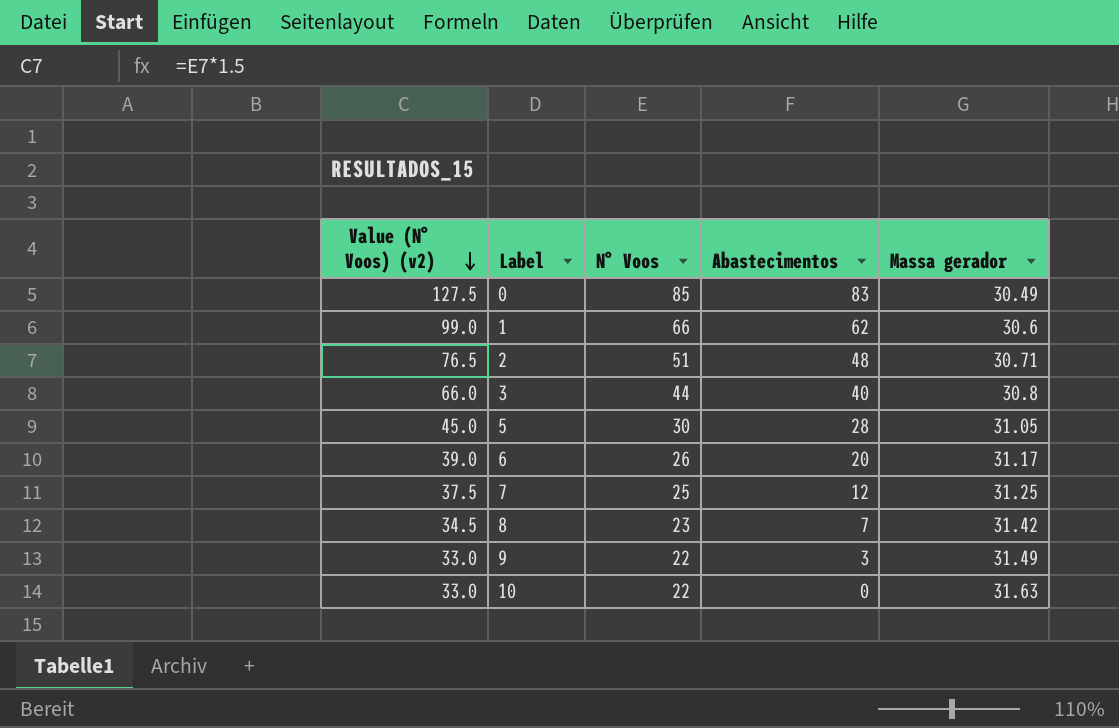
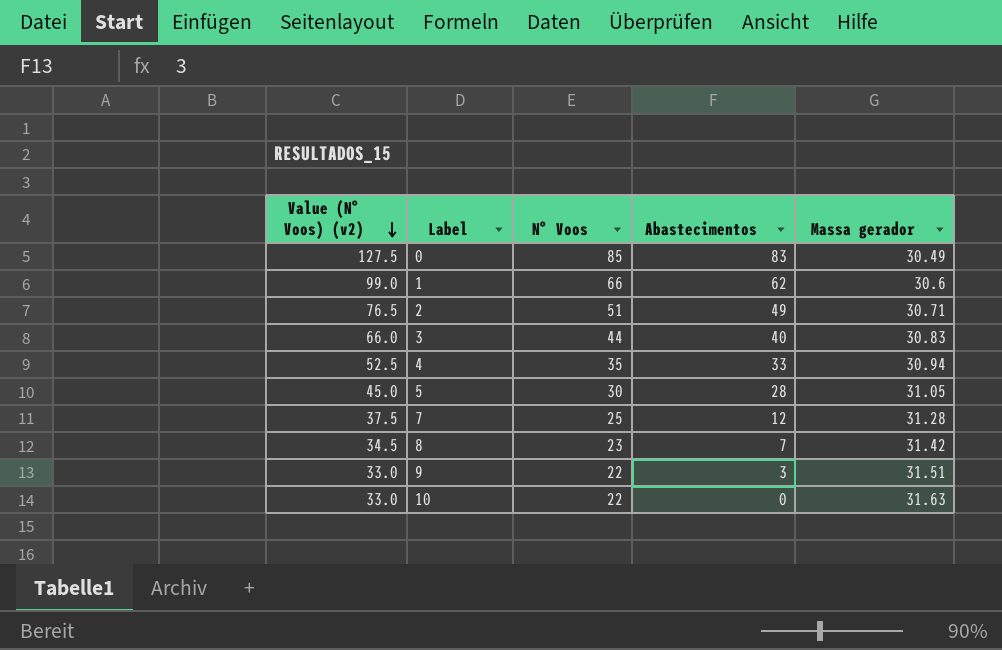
row 6: 39.0 | 26 | 20 | 31.17 -> none
2 | Abastecimentos: 48 -> 49
3 | Massa gerador: 30.8 -> 30.83
row 4: none -> 52.5 | 35 | 33 | 30.94
7 | Massa gerador: 31.25 -> 31.28
9 | Massa gerador: 31.49 -> 31.51

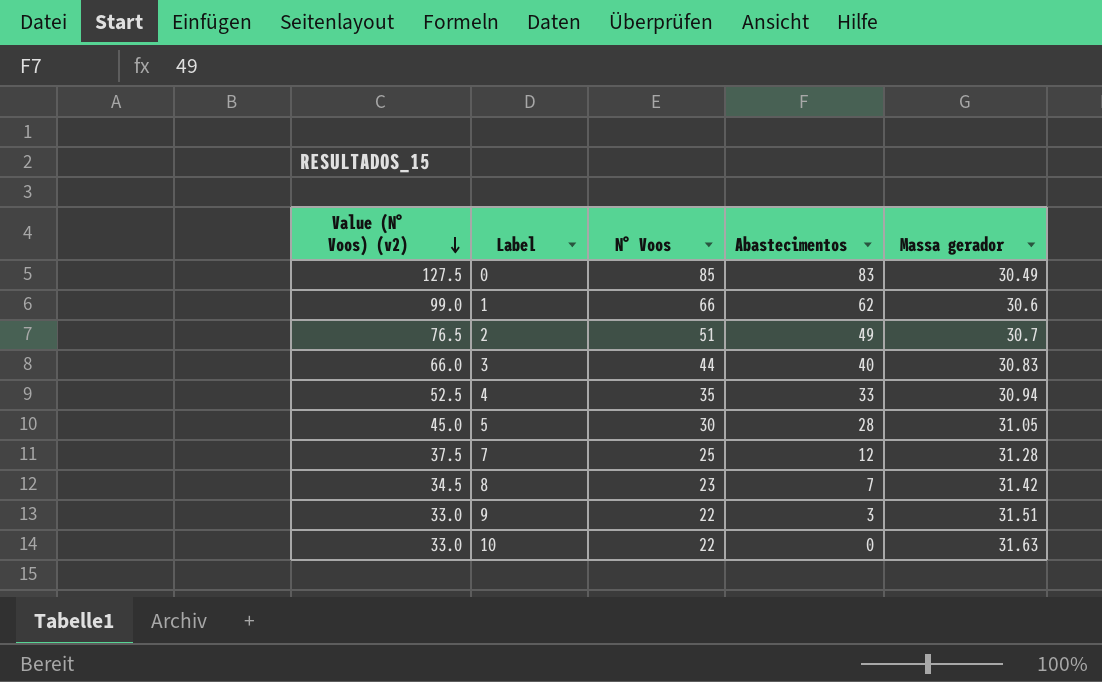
2 | Massa gerador: 30.71 -> 30.7

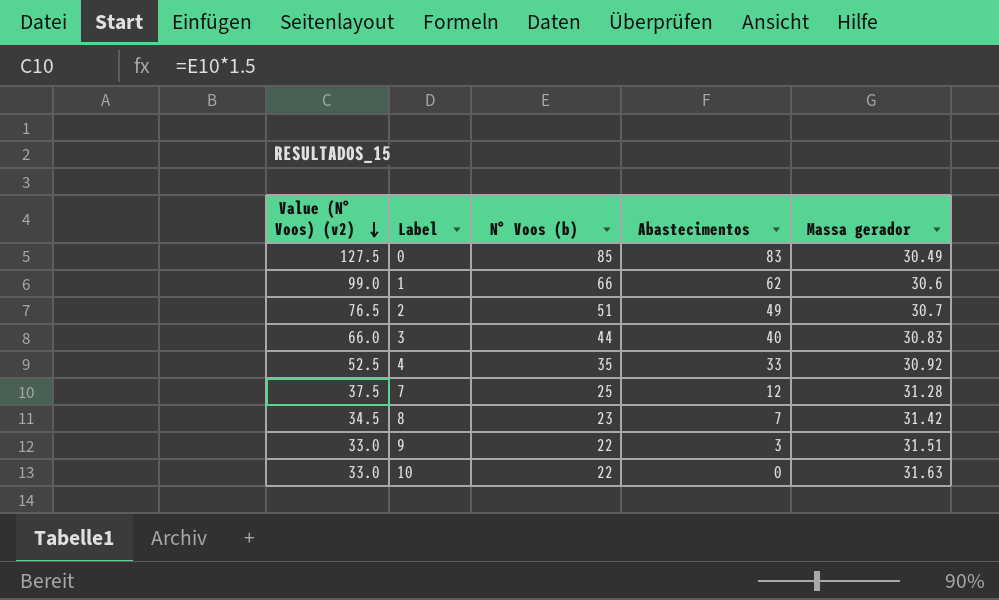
column name: N° Voos -> N° Voos (b)
row 5: 45.0 | 30 | 28 | 31.05 -> none
4 | Massa gerador: 30.94 -> 30.92

